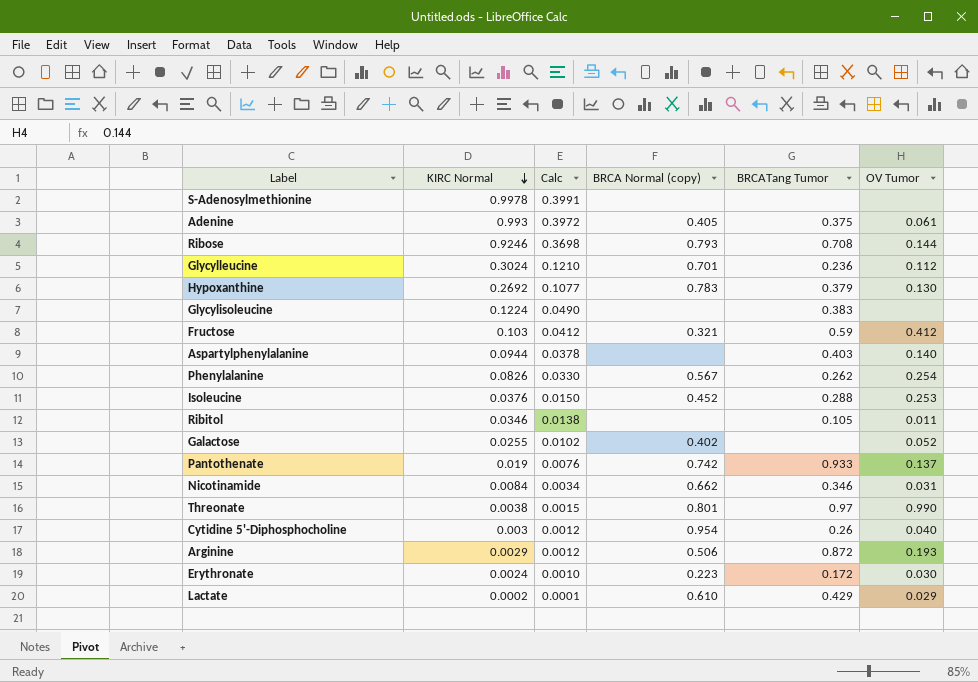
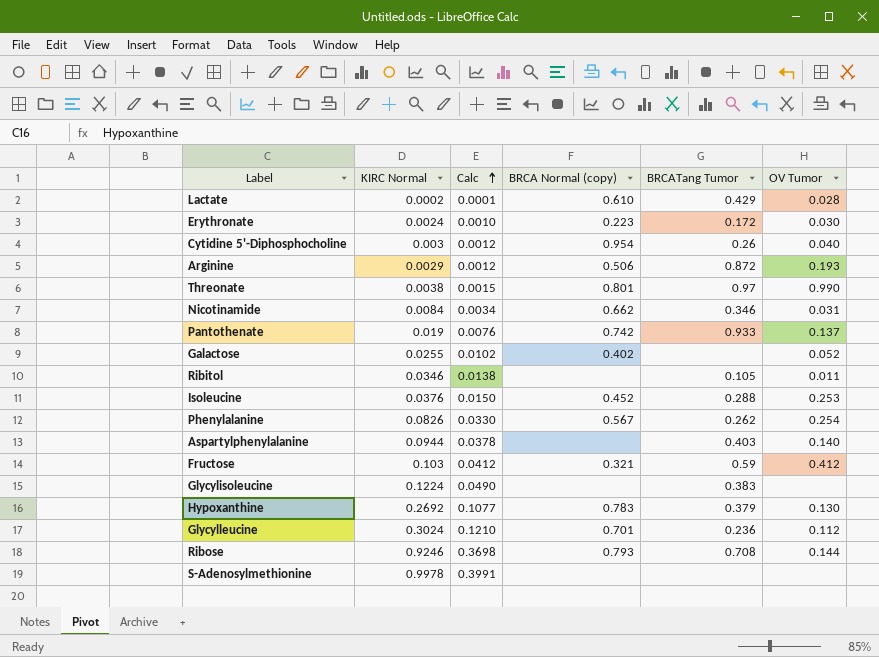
row order: KIRC Normal descending -> Calc ascending
row Adenine: 0.993 | 0.3972 | 0.405 | 0.375 | 0.061 -> none
Lactate | OV Tumor: 0.029 -> 0.028

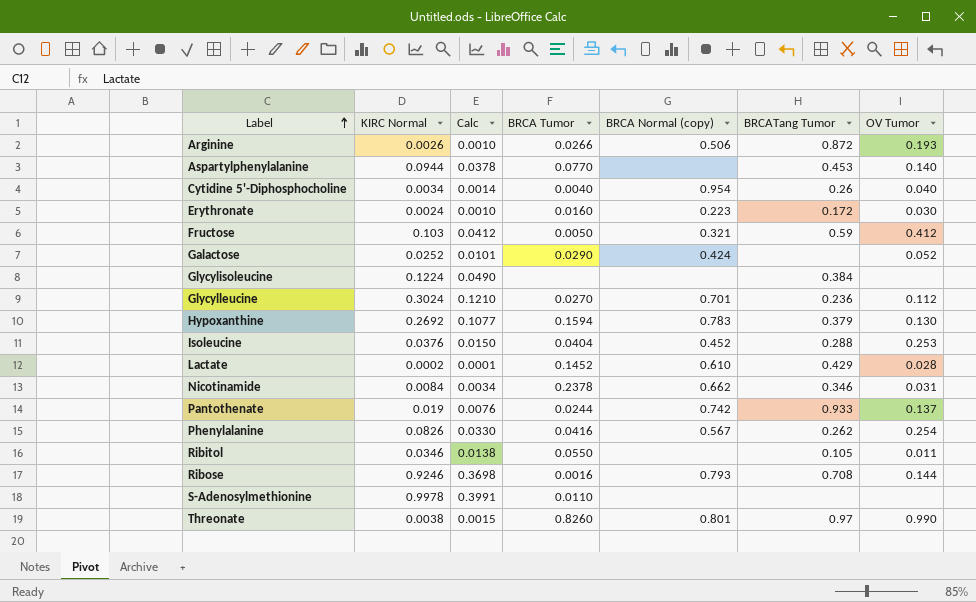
row order: Calc ascending -> Label ascending
column BRCA Tumor | position: none -> 4
Arginine | KIRC Normal: 0.0029 -> 0.0026
Arginine | Calc: 0.0012 -> 0.0010
Aspartylphenylalanine | BRCATang Tumor: 0.403 -> 0.453
Cytidine 5'-Diphosphocholine | KIRC Normal: 0.003 -> 0.0034
Cytidine 5'-Diphosphocholine | Calc: 0.0012 -> 0.0014
Galactose | KIRC Normal: 0.0255 -> 0.0252
Galactose | Calc: 0.0102 -> 0.0101
Galactose | BRCA Normal (copy): 0.402 -> 0.424
Glycylisoleucine | BRCATang Tumor: 0.383 -> 0.384

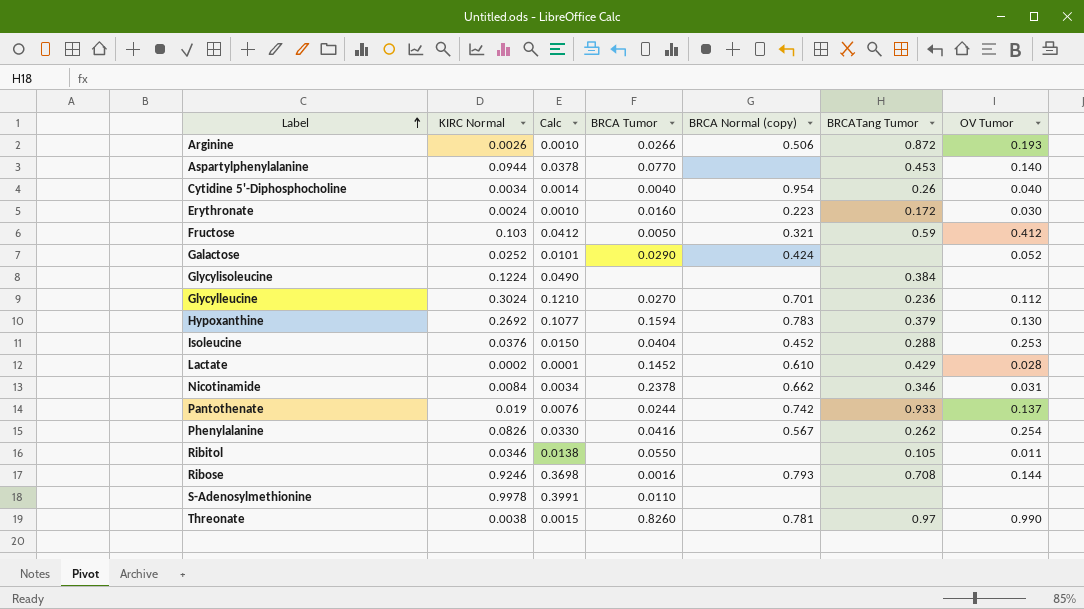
Threonate | BRCA Normal (copy): 0.801 -> 0.781

